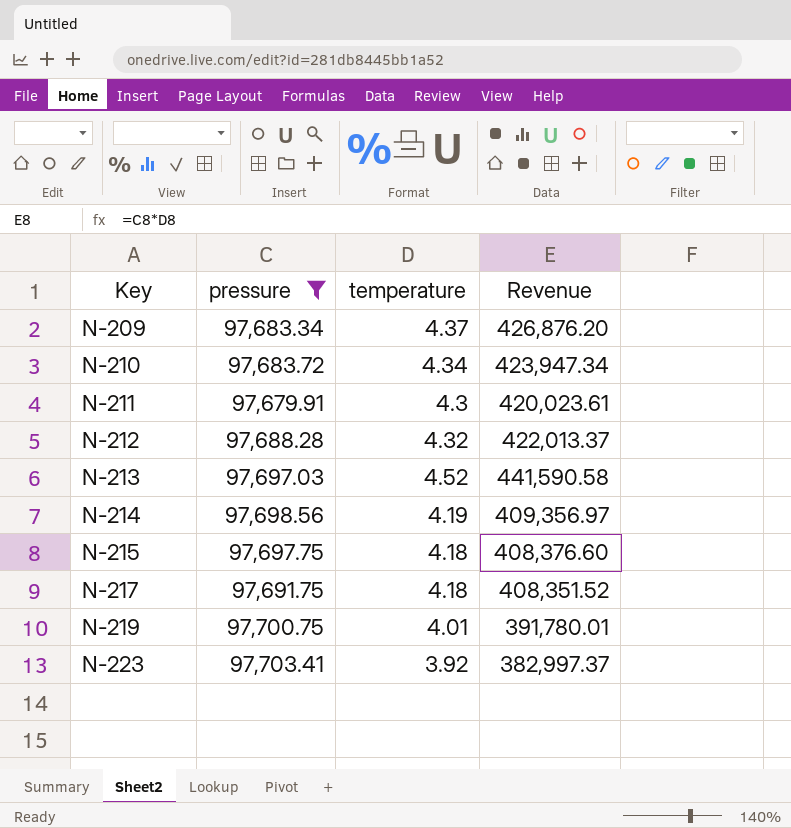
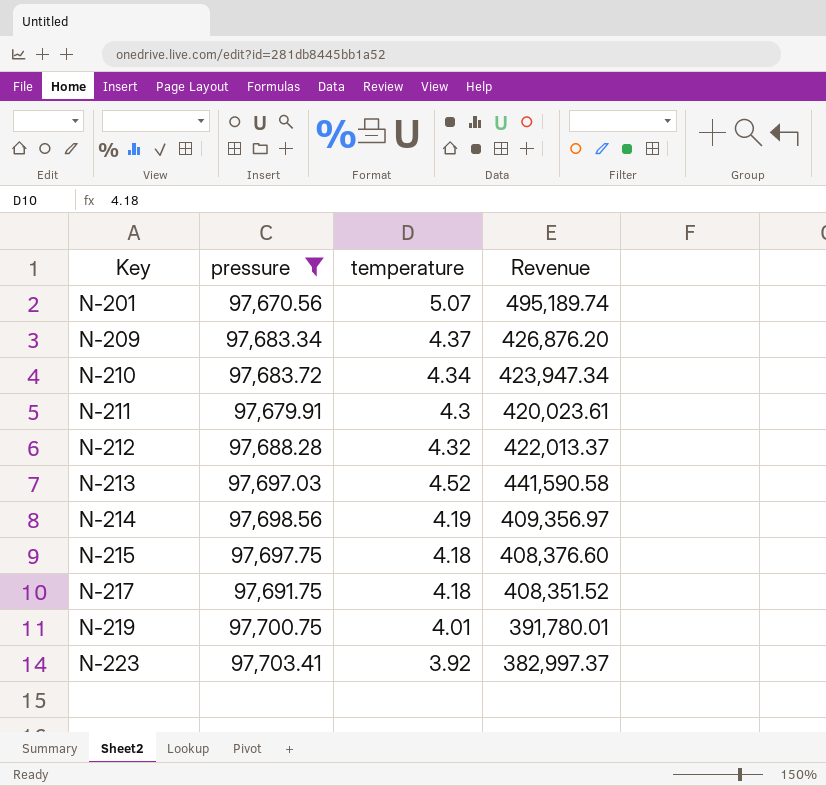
row N-201: none -> 97,670.56 | 5.07 | 495,189.74

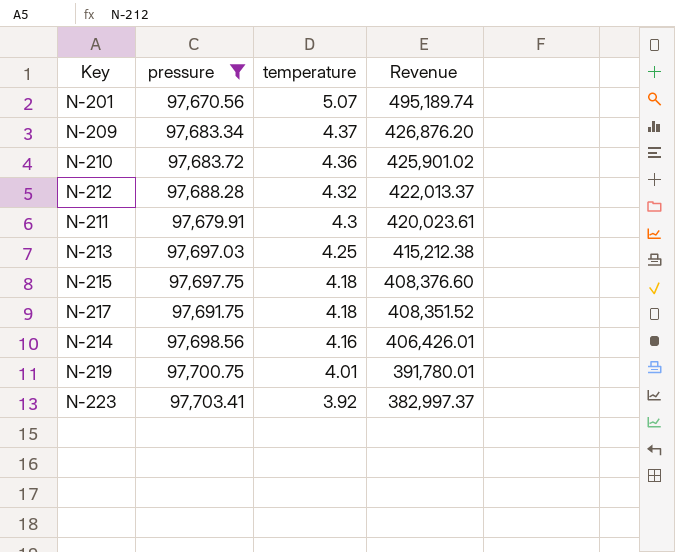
row order: Key ascending -> temperature descending
N-210 | temperature: 4.34 -> 4.36
N-210 | Revenue: 423,947.34 -> 425,901.02
N-213 | temperature: 4.52 -> 4.25
N-213 | Revenue: 441,590.58 -> 415,212.38
N-214 | temperature: 4.19 -> 4.16
N-214 | Revenue: 409,356.97 -> 406,426.01

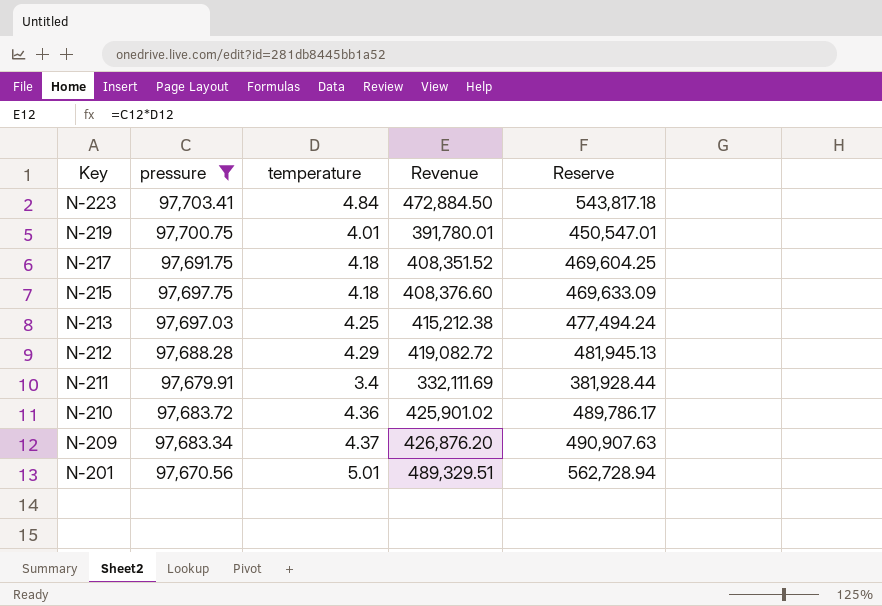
row order: temperature descending -> Key descending
column Reserve | formula: none -> [Revenue] * 1.15
row N-214: 97,698.56 | 4.16 | 406,426.01 -> none
N-223 | temperature: 3.92 -> 4.84
N-223 | Revenue: 382,997.37 -> 472,884.50
N-212 | temperature: 4.32 -> 4.29
N-212 | Revenue: 422,013.37 -> 419,082.72
N-211 | temperature: 4.3 -> 3.4
N-211 | Revenue: 420,023.61 -> 332,111.69
N-201 | temperature: 5.07 -> 5.01
N-201 | Revenue: 495,189.74 -> 489,329.51

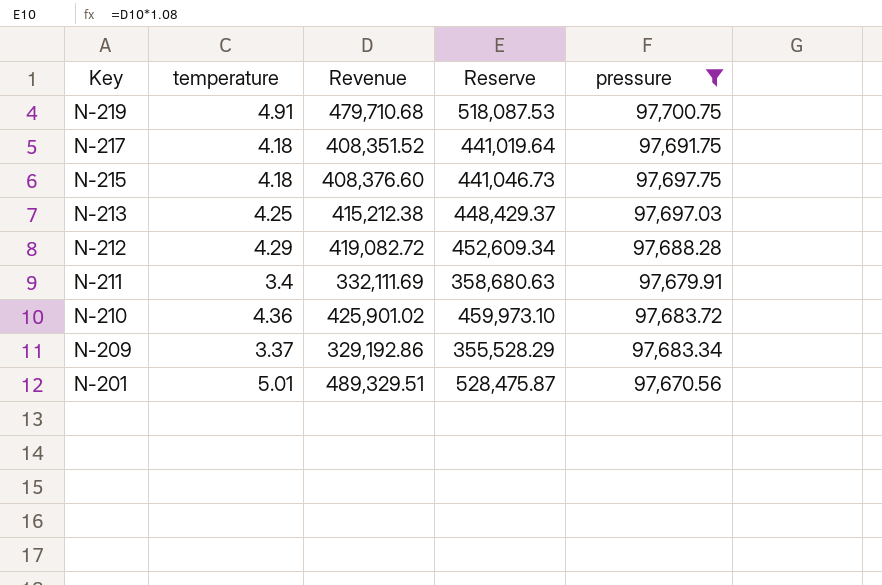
column Reserve | formula: [Revenue] * 1.15 -> [Revenue] * 1.08
column pressure | position: 2 -> 5
row N-223: 97,703.41 | 4.84 | 472,884.50 | 543,817.18 -> none
N-219 | temperature: 4.01 -> 4.91
N-219 | Revenue: 391,780.01 -> 479,710.68
N-209 | temperature: 4.37 -> 3.37
N-209 | Revenue: 426,876.20 -> 329,192.86

